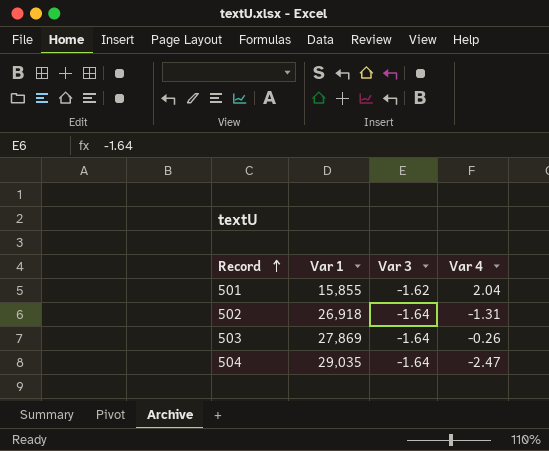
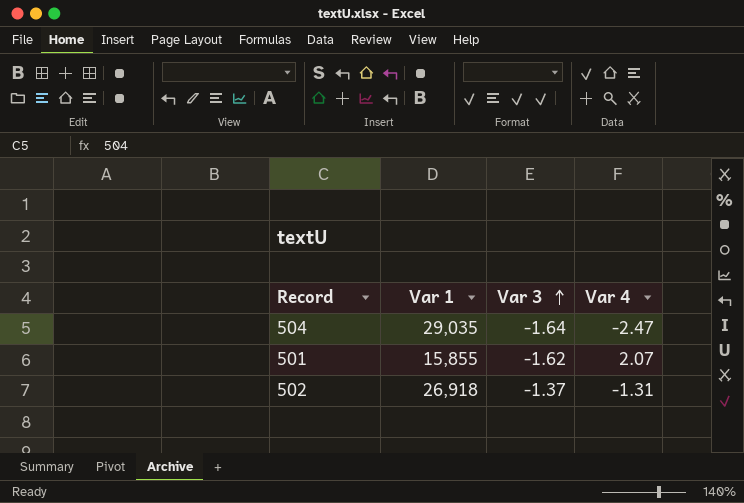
row order: Record ascending -> Var 3 ascending
row 503: 27,869 | -1.64 | -0.26 -> none
501 | Var 4: 2.04 -> 2.07
502 | Var 3: -1.64 -> -1.37

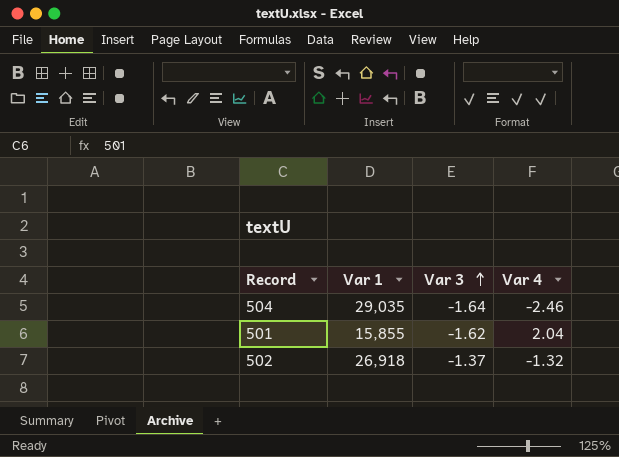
504 | Var 4: -2.47 -> -2.46
501 | Var 4: 2.07 -> 2.04
502 | Var 4: -1.31 -> -1.32

